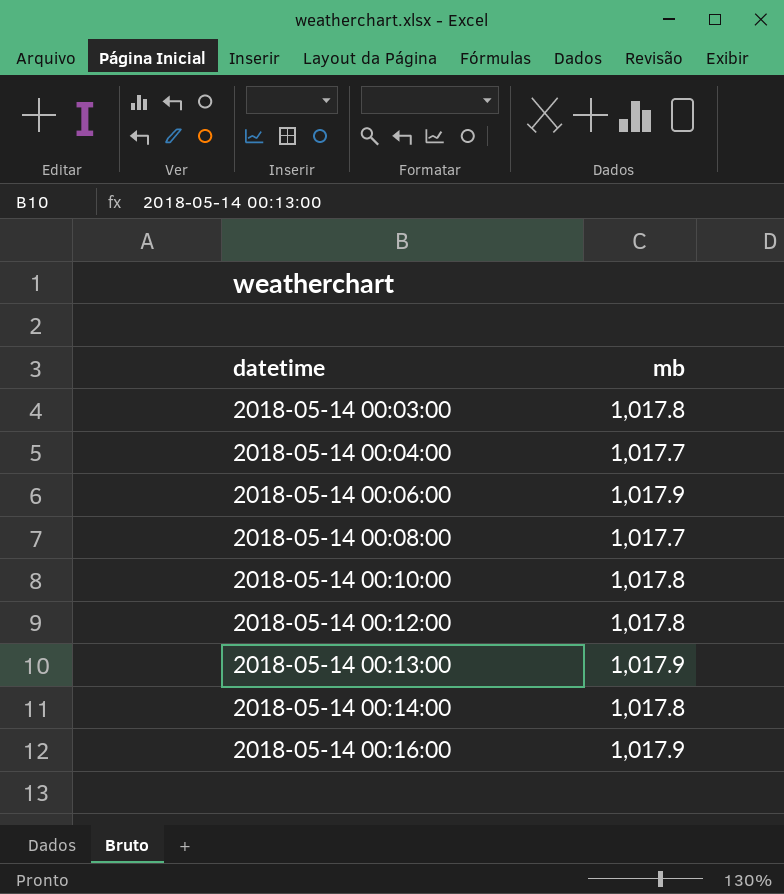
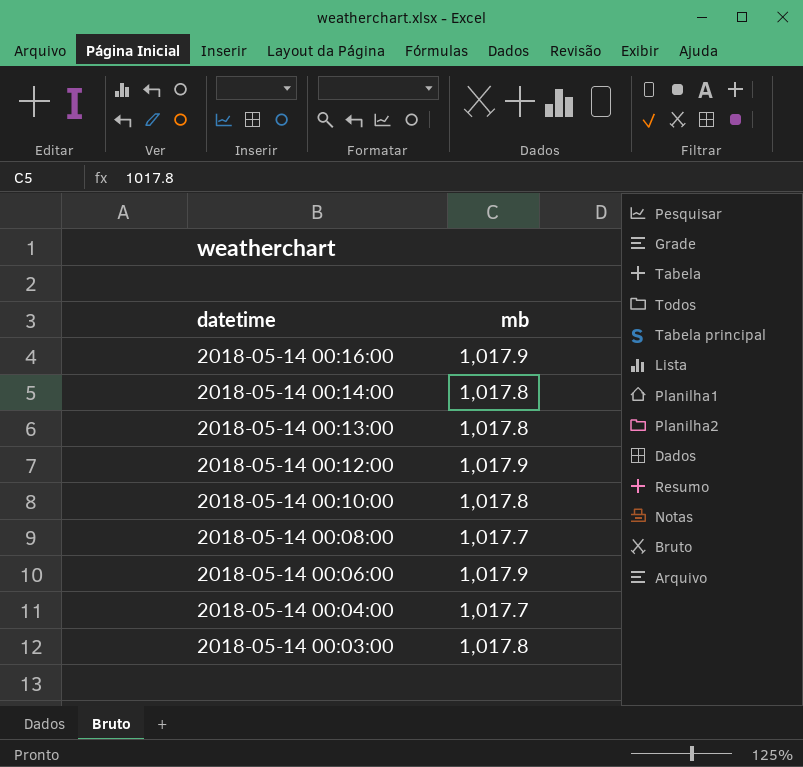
row order: datetime ascending -> datetime descending
2018-05-14 00:13:00 | mb: 1,017.9 -> 1,017.8
2018-05-14 00:12:00 | mb: 1,017.8 -> 1,017.9

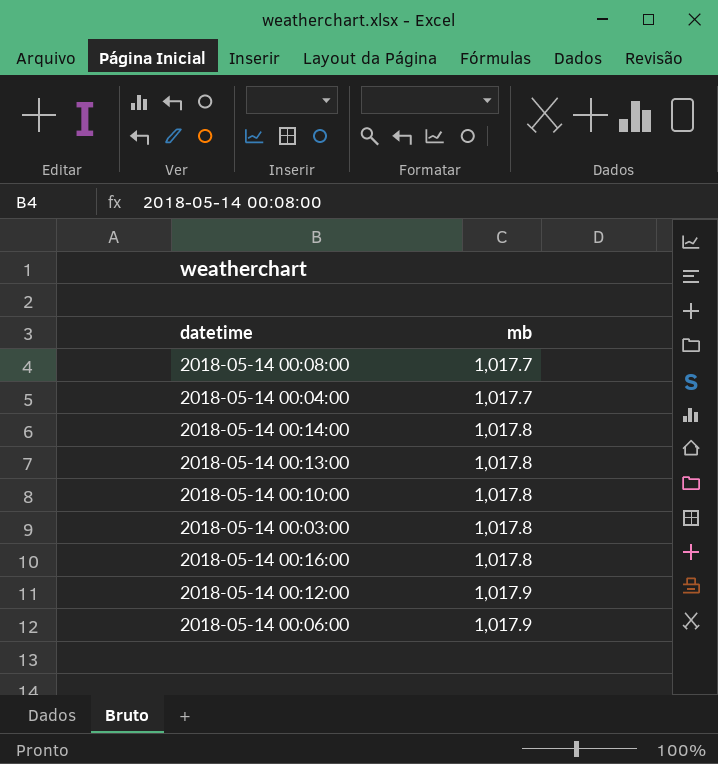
row order: datetime descending -> mb ascending
2018-05-14 00:16:00 | mb: 1,017.9 -> 1,017.8

